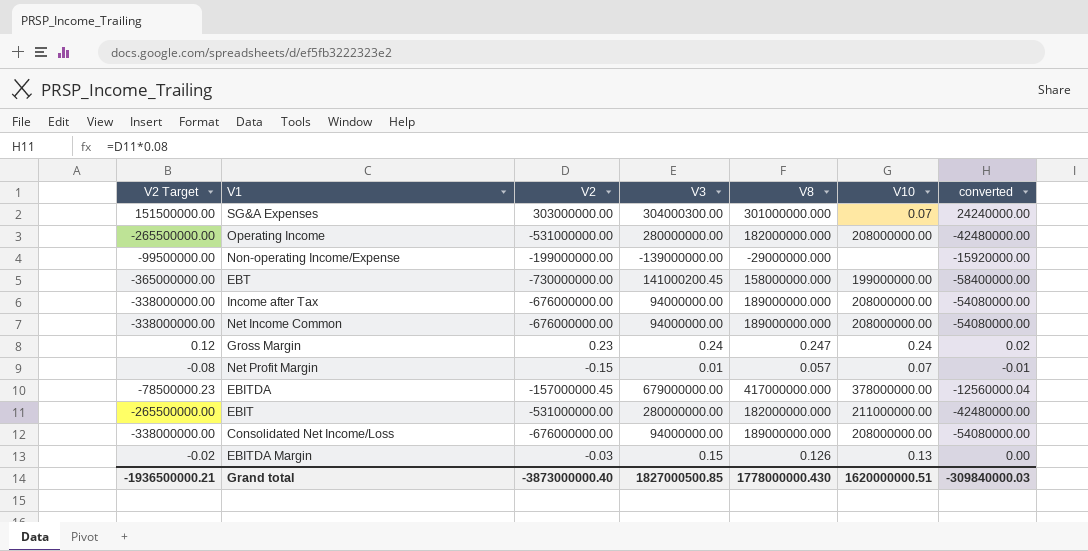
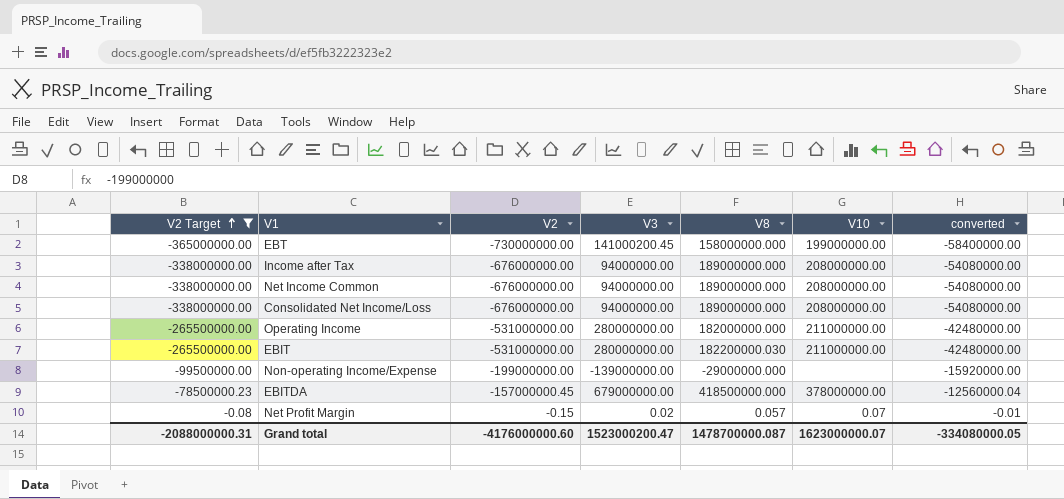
filter: none -> V2 Target <= -0.08
row order: none -> V2 Target ascending
Operating Income | V10: 208000000.00 -> 211000000.00
EBIT | V8: 182000000.000 -> 182200000.030
EBITDA | V8: 417000000.000 -> 418500000.000
Net Profit Margin | V3: 0.01 -> 0.02
Grand total | V2 Target: -1936500000.21 -> -2088000000.31
Grand total | V2: -3873000000.40 -> -4176000000.60
Grand total | V3: 1827000500.85 -> 1523000200.47
Grand total | V8: 1778000000.430 -> 1478700000.087
Grand total | V10: 1620000000.51 -> 1623000000.07
Grand total | converted: -309840000.03 -> -334080000.05

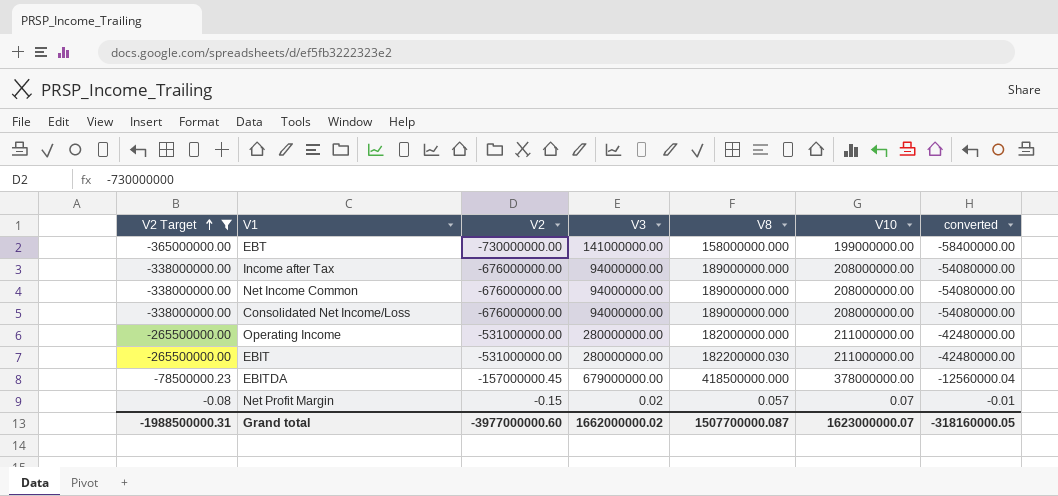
row Non-operating Income/Expense: -99500000.00 | -199000000.00 | -139000000.00 | -29000000.000 | none | -15920000.00 -> none
EBT | V3: 141000200.45 -> 141000000.00
Grand total | V2 Target: -2088000000.31 -> -1988500000.31
Grand total | V2: -4176000000.60 -> -3977000000.60
Grand total | V3: 1523000200.47 -> 1662000000.02
Grand total | V8: 1478700000.087 -> 1507700000.087
Grand total | converted: -334080000.05 -> -318160000.05

